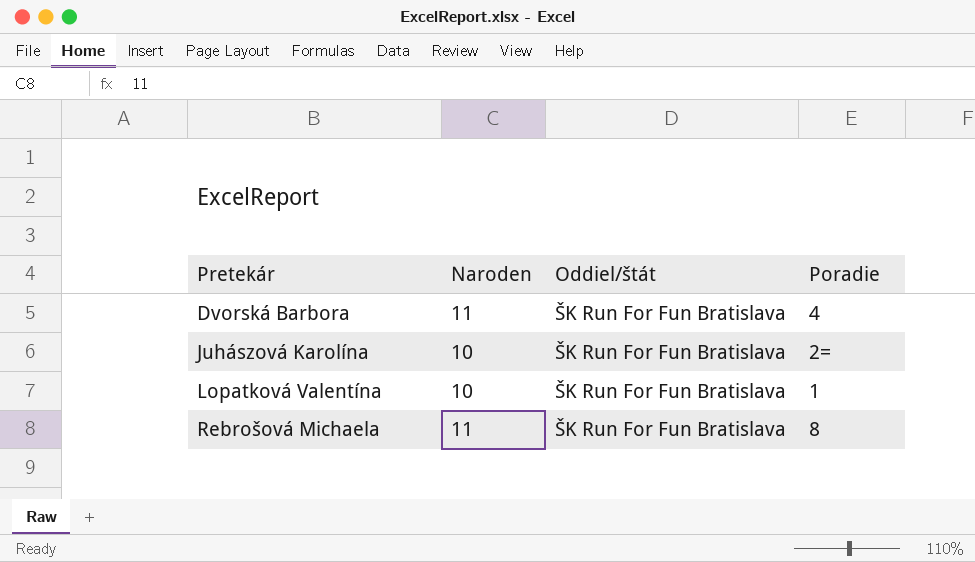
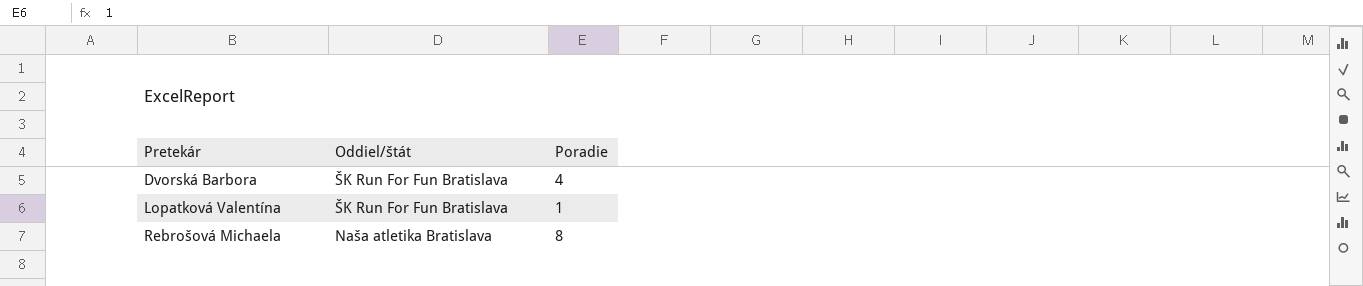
column Naroden | position: 2 -> none
row Juhászová Karolína: 10 | ŠK Run For Fun Bratislava | 2= -> none
Rebrošová Michaela | Oddiel/štát: ŠK Run For Fun Bratislava -> Naša atletika Bratislava

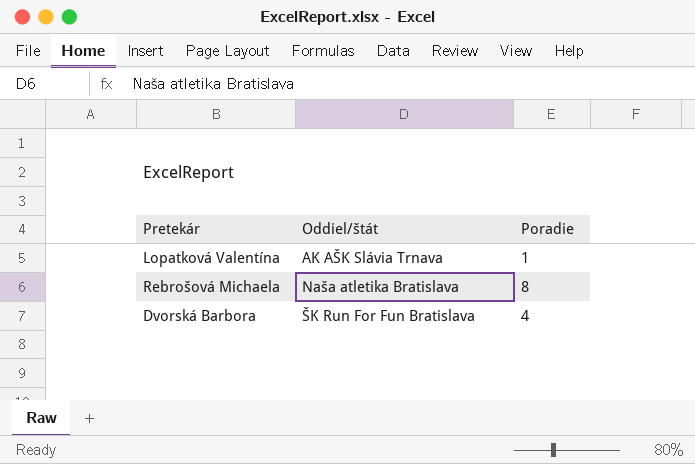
row order: Pretekár ascending -> Oddiel/štát ascending
Lopatková Valentína | Oddiel/štát: ŠK Run For Fun Bratislava -> AK AŠK Slávia Trnava

